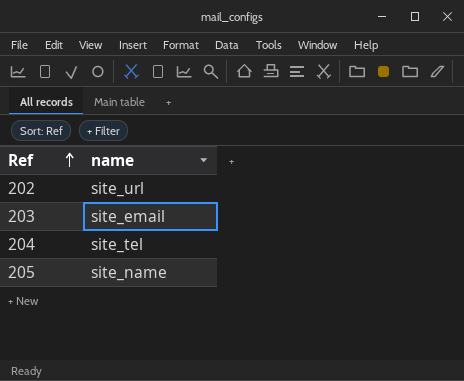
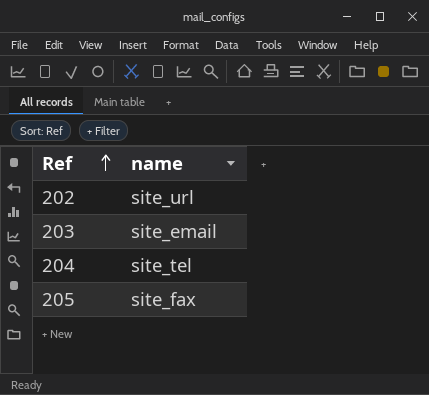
205 | name: site_name -> site_fax

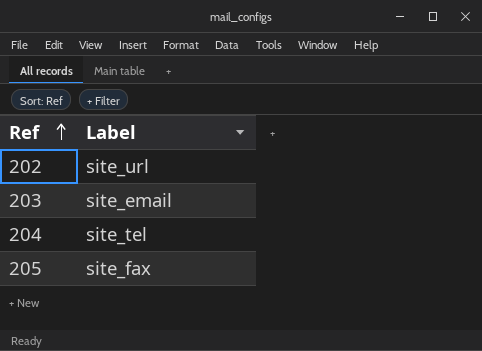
column name: name -> Label

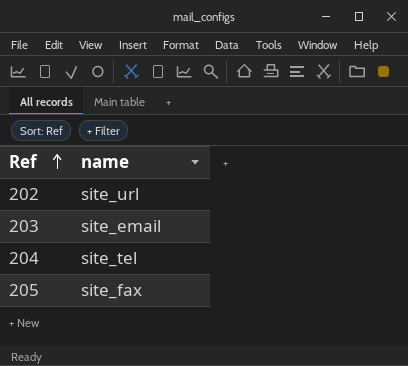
column name: Label -> name

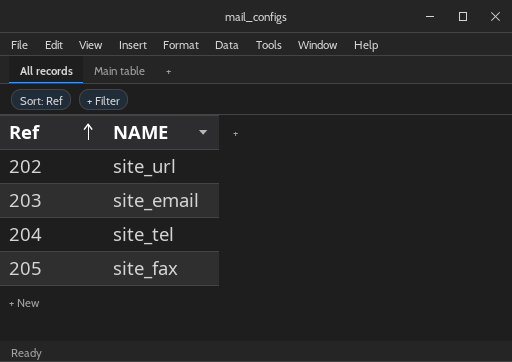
column name: name -> NAME

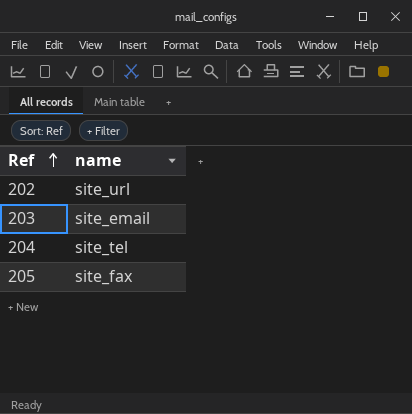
column name: NAME -> name

